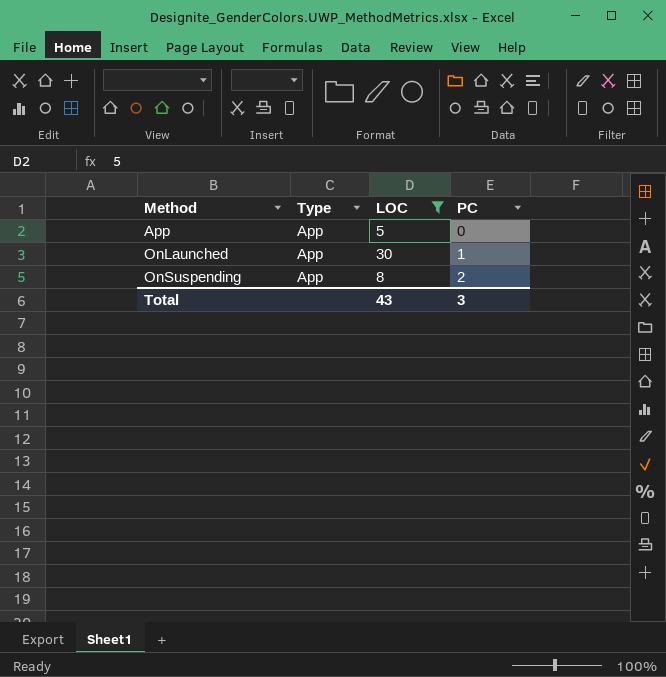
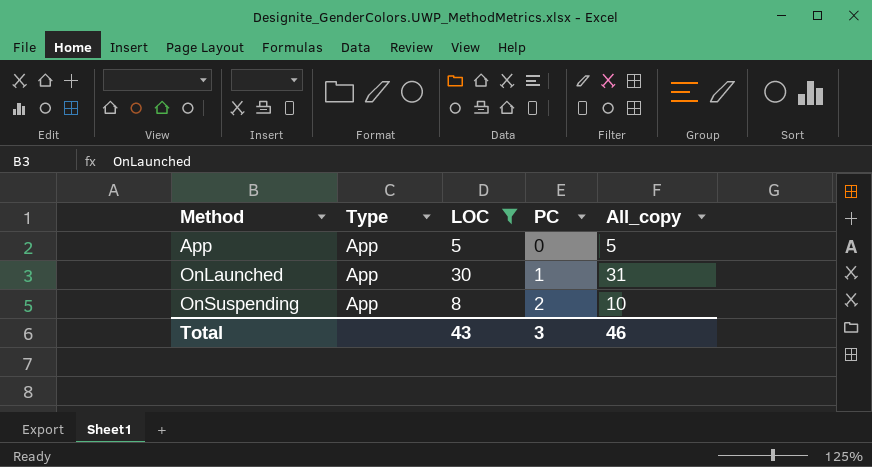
column All_copy | formula: none -> [LOC] + [PC]

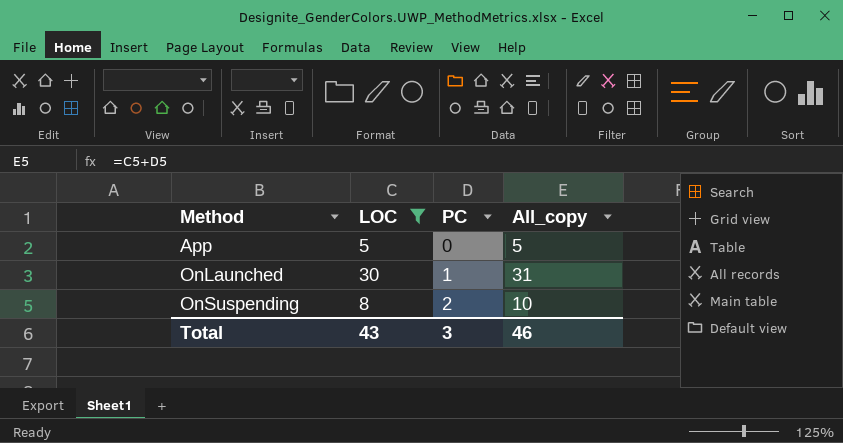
column Type | position: 2 -> none

